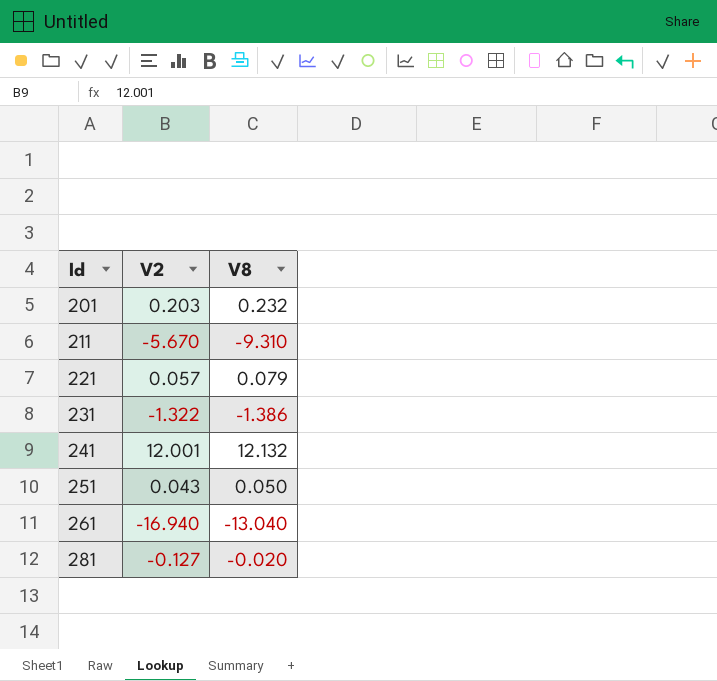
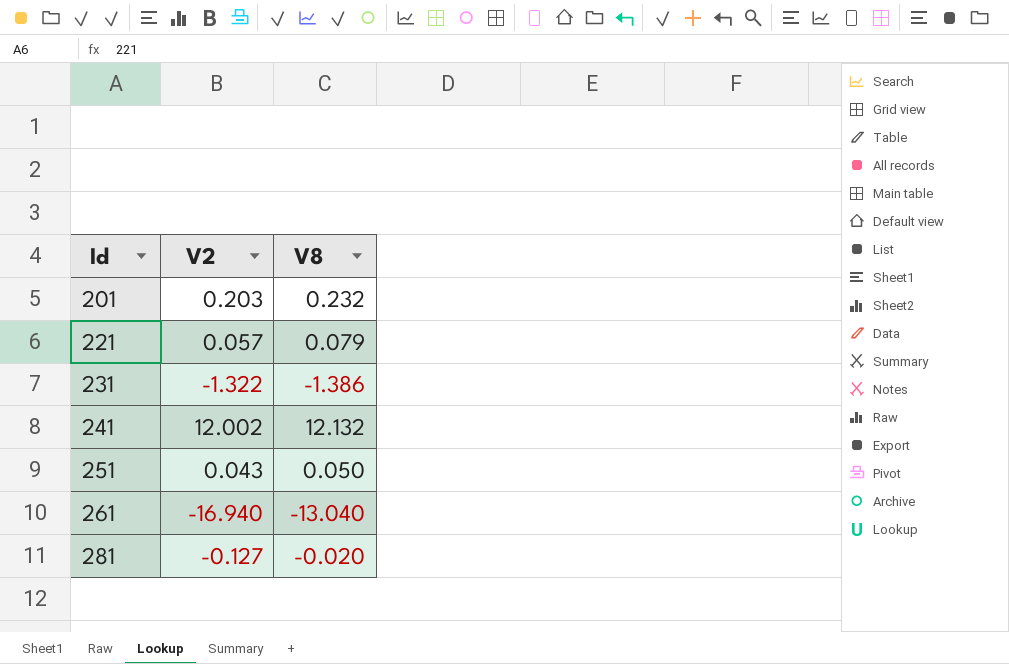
row 211: -5.670 | -9.310 -> none
241 | V2: 12.001 -> 12.002

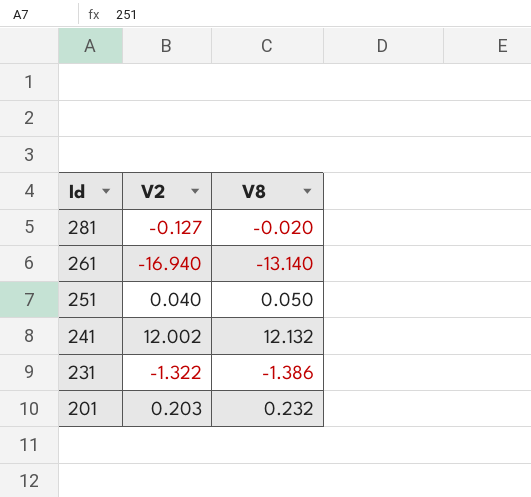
row order: Id ascending -> Id descending
row 221: 0.057 | 0.079 -> none
261 | V8: -13.040 -> -13.140
251 | V2: 0.043 -> 0.040

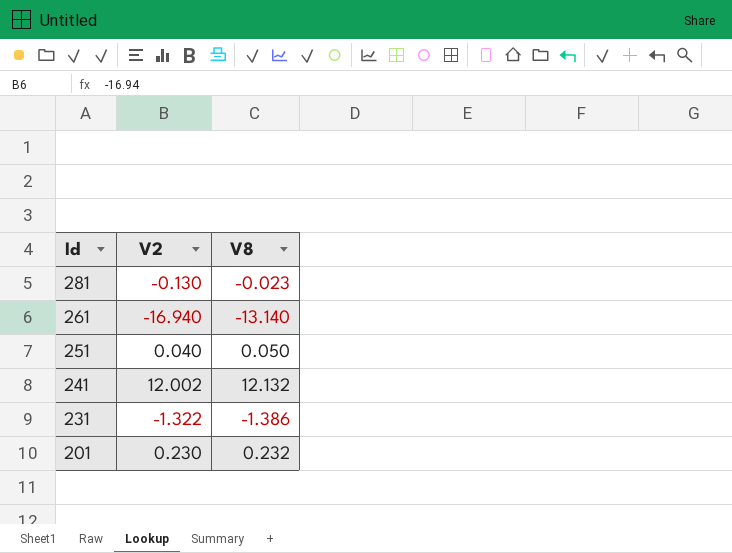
281 | V2: -0.127 -> -0.130
281 | V8: -0.020 -> -0.023
201 | V2: 0.203 -> 0.230

